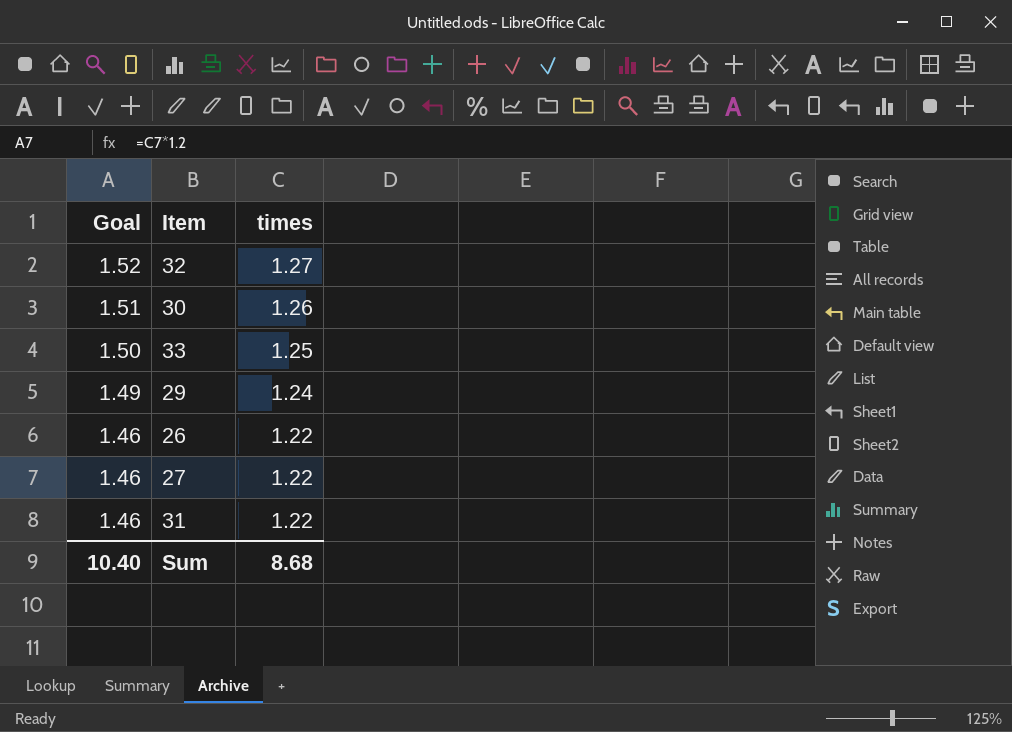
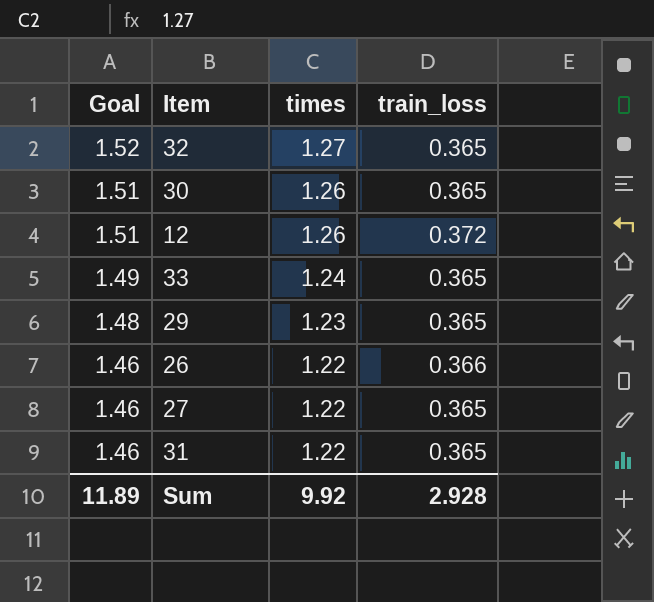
column train_loss | position: none -> 4
row 12: none -> 1.51 | 1.26 | 0.372
33 | Goal: 1.50 -> 1.49
33 | times: 1.25 -> 1.24
29 | Goal: 1.49 -> 1.48
29 | times: 1.24 -> 1.23
Sum | Goal: 10.40 -> 11.89
Sum | times: 8.68 -> 9.92

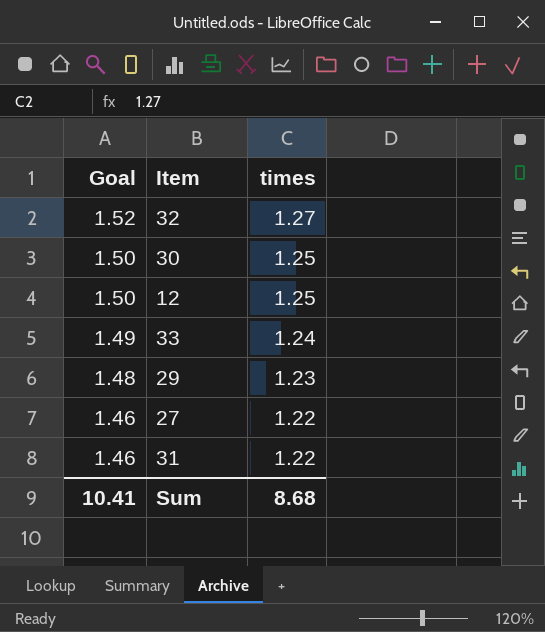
column train_loss | position: 4 -> none
row 26: 1.46 | 1.22 | 0.366 -> none
30 | Goal: 1.51 -> 1.50
30 | times: 1.26 -> 1.25
12 | Goal: 1.51 -> 1.50
12 | times: 1.26 -> 1.25
Sum | Goal: 11.89 -> 10.41
Sum | times: 9.92 -> 8.68

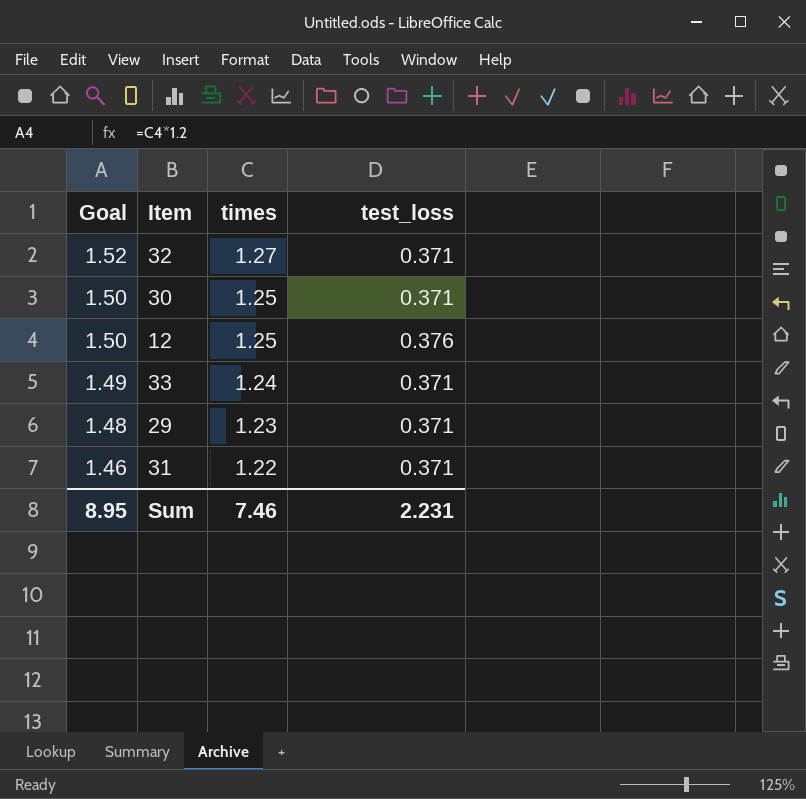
column test_loss | position: none -> 4
row 27: 1.46 | 1.22 -> none
Sum | Goal: 10.41 -> 8.95
Sum | times: 8.68 -> 7.46

